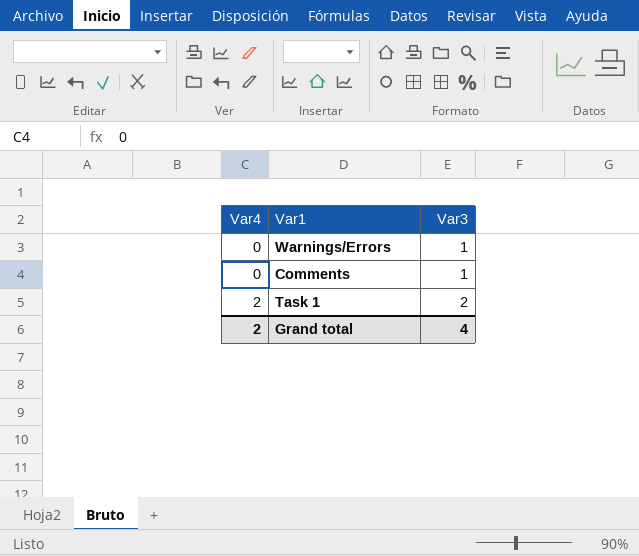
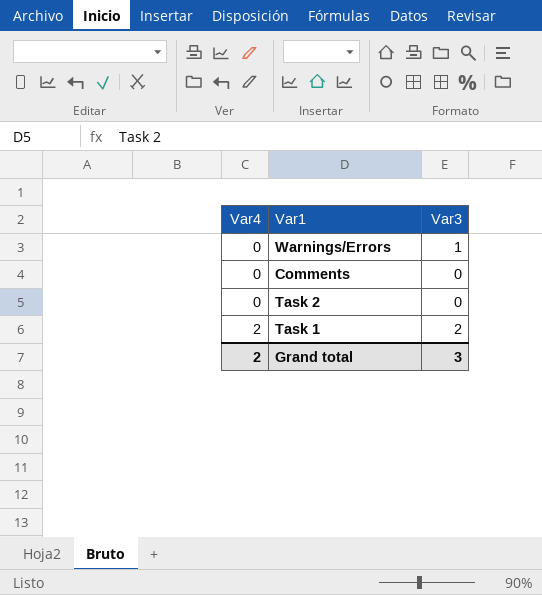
Comments | Var3: 1 -> 0
row Task 2: none -> 0 | 0
Grand total | Var3: 4 -> 3

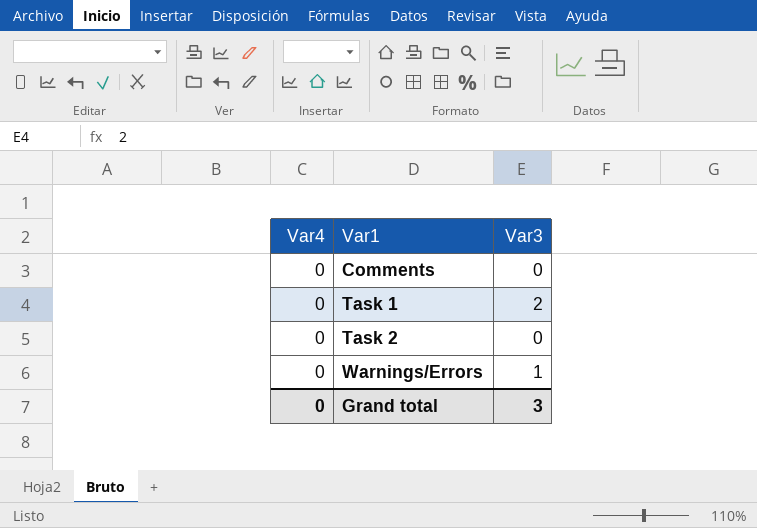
row order: Var4 ascending -> Var1 ascending
Task 1 | Var4: 2 -> 0
Grand total | Var4: 2 -> 0

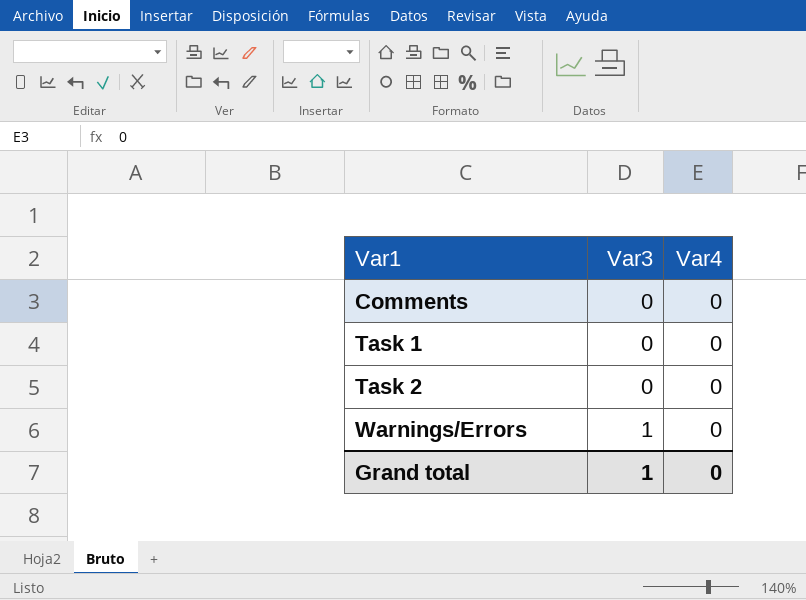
column Var4 | position: 1 -> 3
Task 1 | Var3: 2 -> 0
Grand total | Var3: 3 -> 1

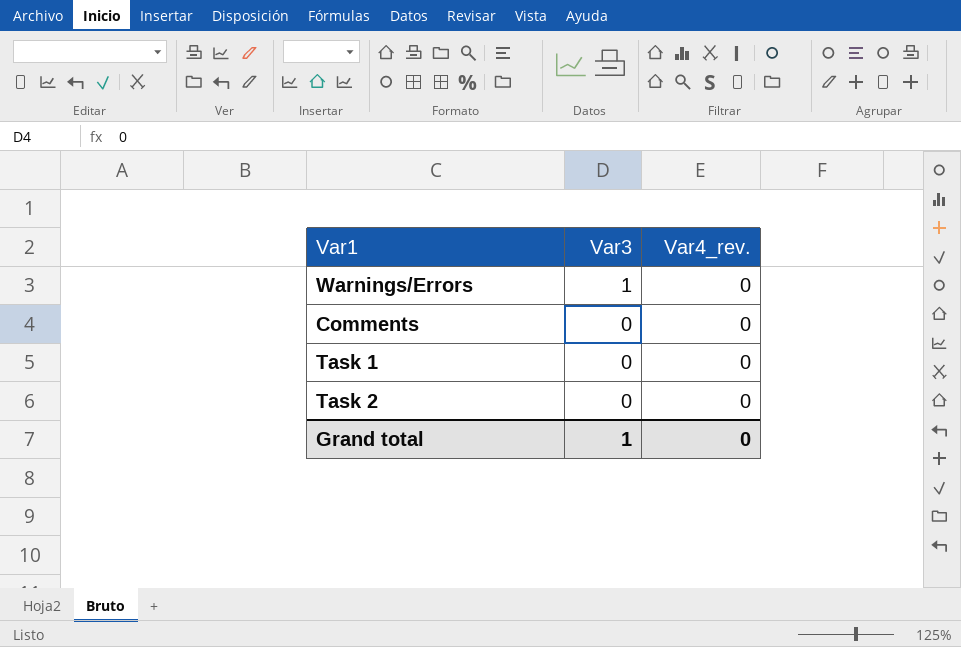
row order: Var1 ascending -> Var3 descending
column name: Var4 -> Var4_rev.

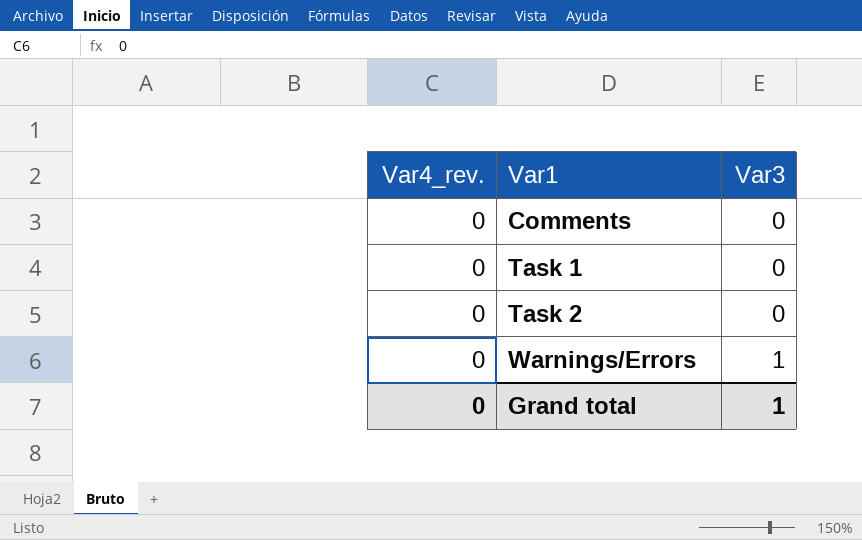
row order: Var3 descending -> Var1 ascending
column Var4_rev. | position: 3 -> 1

